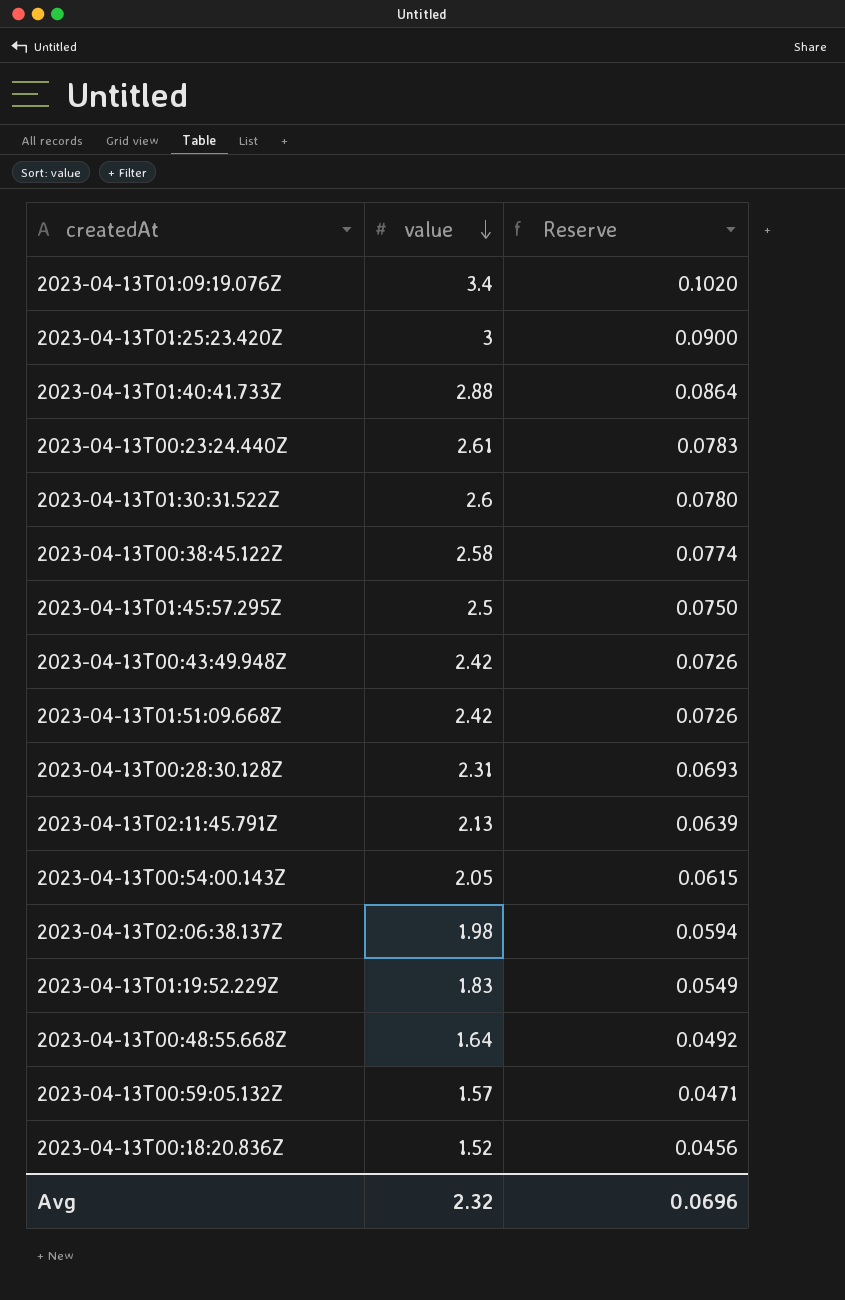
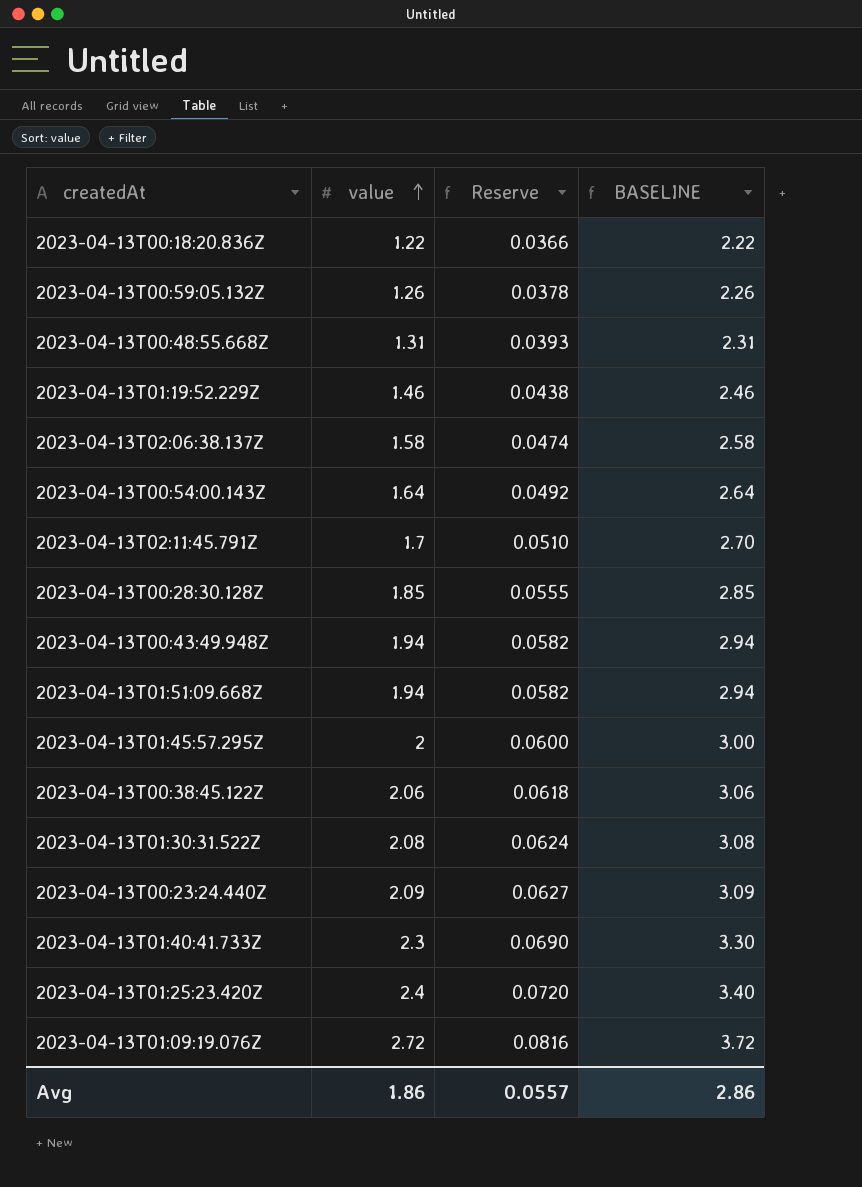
row order: value descending -> value ascending
column BASELINE | formula: none -> [value] + 1
2023-04-13T00:18:20.836Z | value: 1.52 -> 1.22
2023-04-13T00:18:20.836Z | Reserve: 0.0456 -> 0.0366
2023-04-13T00:59:05.132Z | value: 1.57 -> 1.26
2023-04-13T00:59:05.132Z | Reserve: 0.0471 -> 0.0378
2023-04-13T00:48:55.668Z | value: 1.64 -> 1.31
2023-04-13T00:48:55.668Z | Reserve: 0.0492 -> 0.0393
2023-04-13T01:19:52.229Z | value: 1.83 -> 1.46
2023-04-13T01:19:52.229Z | Reserve: 0.0549 -> 0.0438
2023-04-13T02:06:38.137Z | value: 1.98 -> 1.58
2023-04-13T02:06:38.137Z | Reserve: 0.0594 -> 0.0474
2023-04-13T00:54:00.143Z | value: 2.05 -> 1.64
2023-04-13T00:54:00.143Z | Reserve: 0.0615 -> 0.0492
2023-04-13T02:11:45.791Z | value: 2.13 -> 1.7
2023-04-13T02:11:45.791Z | Reserve: 0.0639 -> 0.0510
2023-04-13T00:28:30.128Z | value: 2.31 -> 1.85
2023-04-13T00:28:30.128Z | Reserve: 0.0693 -> 0.0555
2023-04-13T00:43:49.948Z | value: 2.42 -> 1.94
2023-04-13T00:43:49.948Z | Reserve: 0.0726 -> 0.0582
2023-04-13T01:51:09.668Z | value: 2.42 -> 1.94
2023-04-13T01:51:09.668Z | Reserve: 0.0726 -> 0.0582
2023-04-13T01:45:57.295Z | value: 2.5 -> 2
2023-04-13T01:45:57.295Z | Reserve: 0.0750 -> 0.0600
2023-04-13T00:38:45.122Z | value: 2.58 -> 2.06
2023-04-13T00:38:45.122Z | Reserve: 0.0774 -> 0.0618
2023-04-13T01:30:31.522Z | value: 2.6 -> 2.08
2023-04-13T01:30:31.522Z | Reserve: 0.0780 -> 0.0624
2023-04-13T00:23:24.440Z | value: 2.61 -> 2.09
2023-04-13T00:23:24.440Z | Reserve: 0.0783 -> 0.0627
2023-04-13T01:40:41.733Z | value: 2.88 -> 2.3
2023-04-13T01:40:41.733Z | Reserve: 0.0864 -> 0.0690
2023-04-13T01:25:23.420Z | value: 3 -> 2.4
2023-04-13T01:25:23.420Z | Reserve: 0.0900 -> 0.0720
2023-04-13T01:09:19.076Z | value: 3.4 -> 2.72
2023-04-13T01:09:19.076Z | Reserve: 0.1020 -> 0.0816
Avg | value: 2.32 -> 1.86
Avg | Reserve: 0.0696 -> 0.0557

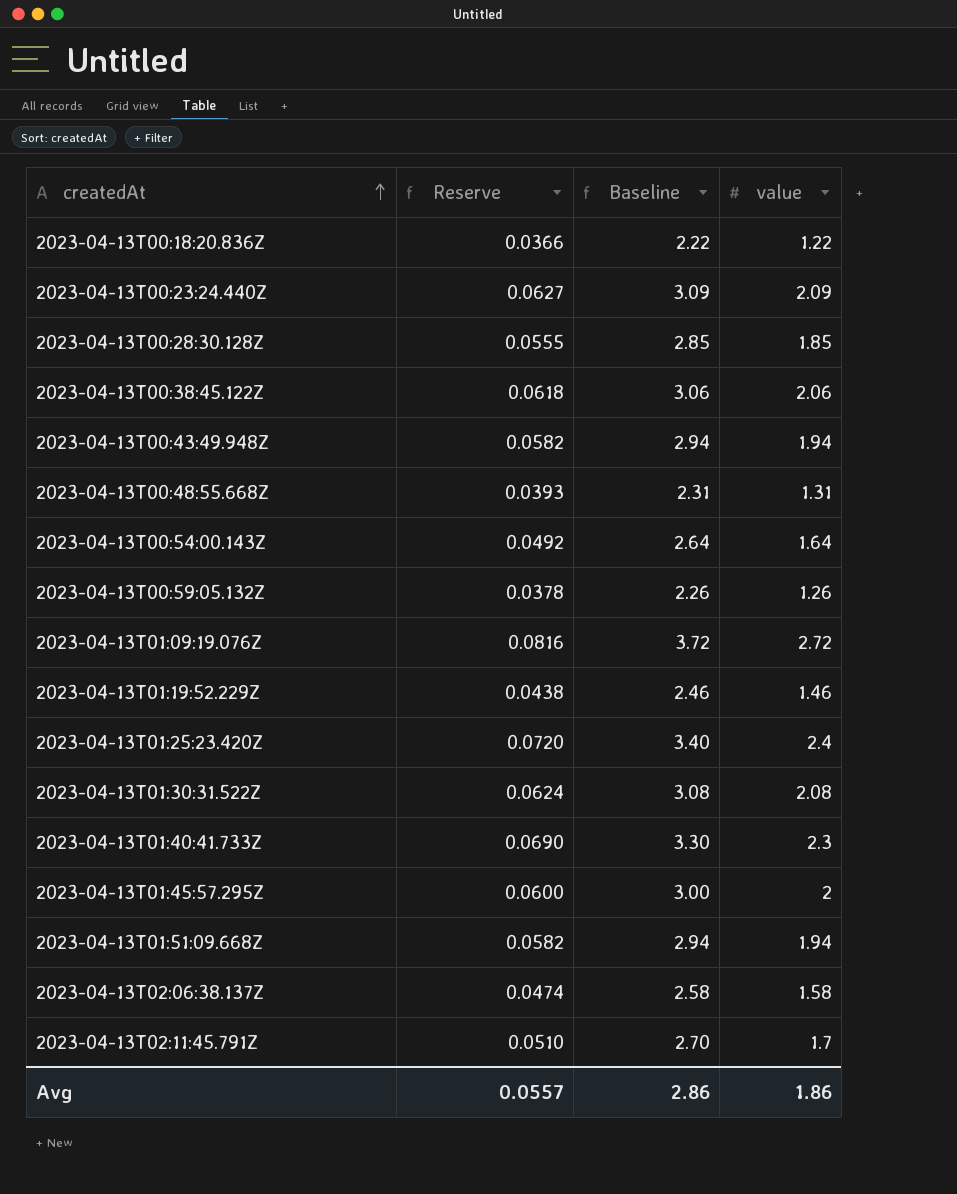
row order: value ascending -> createdAt ascending
column name: BASELINE -> Baseline
column value | position: 2 -> 4

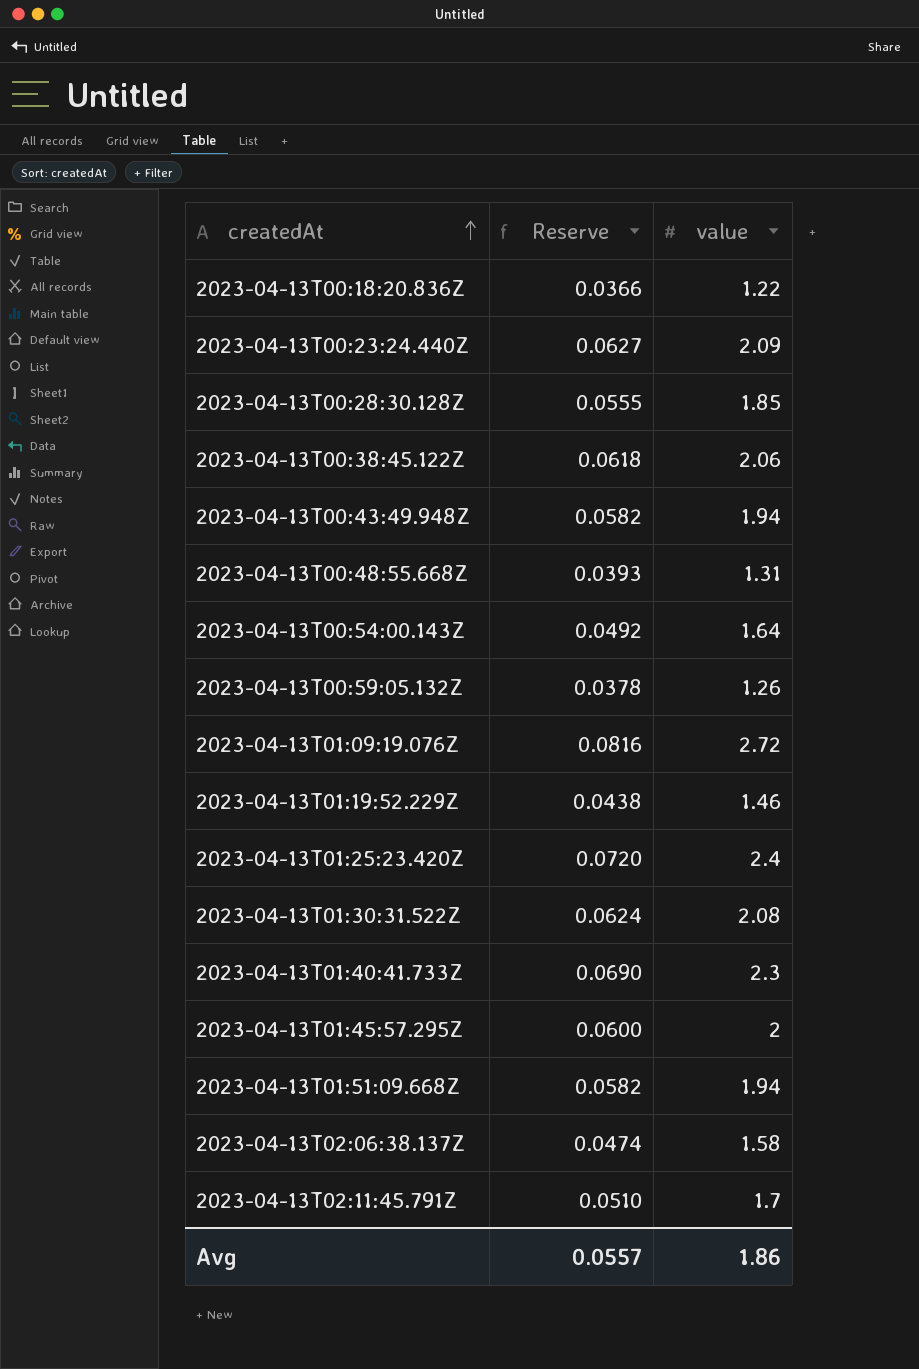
column Baseline | formula: [value] + 1 -> none

